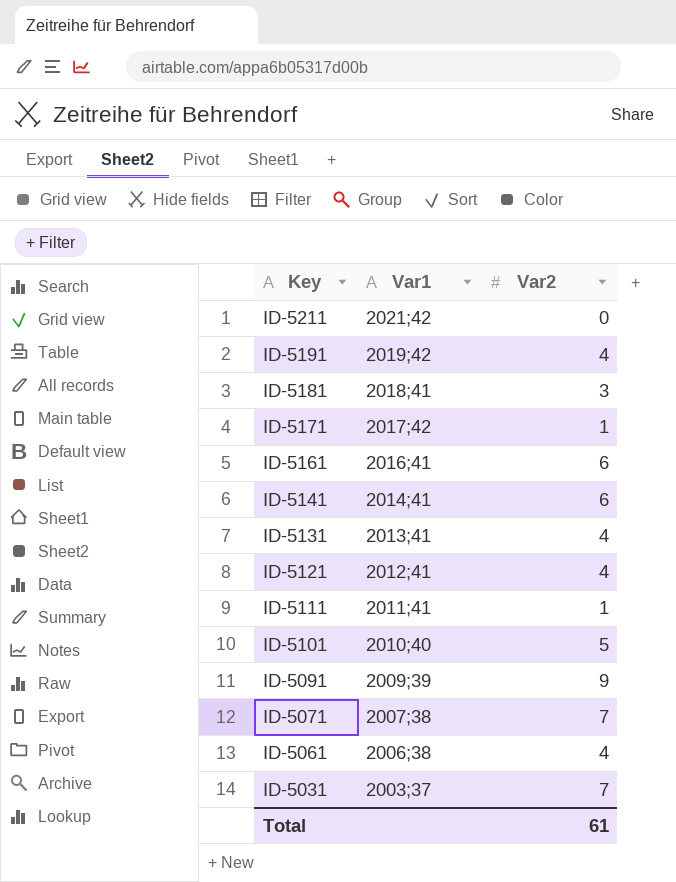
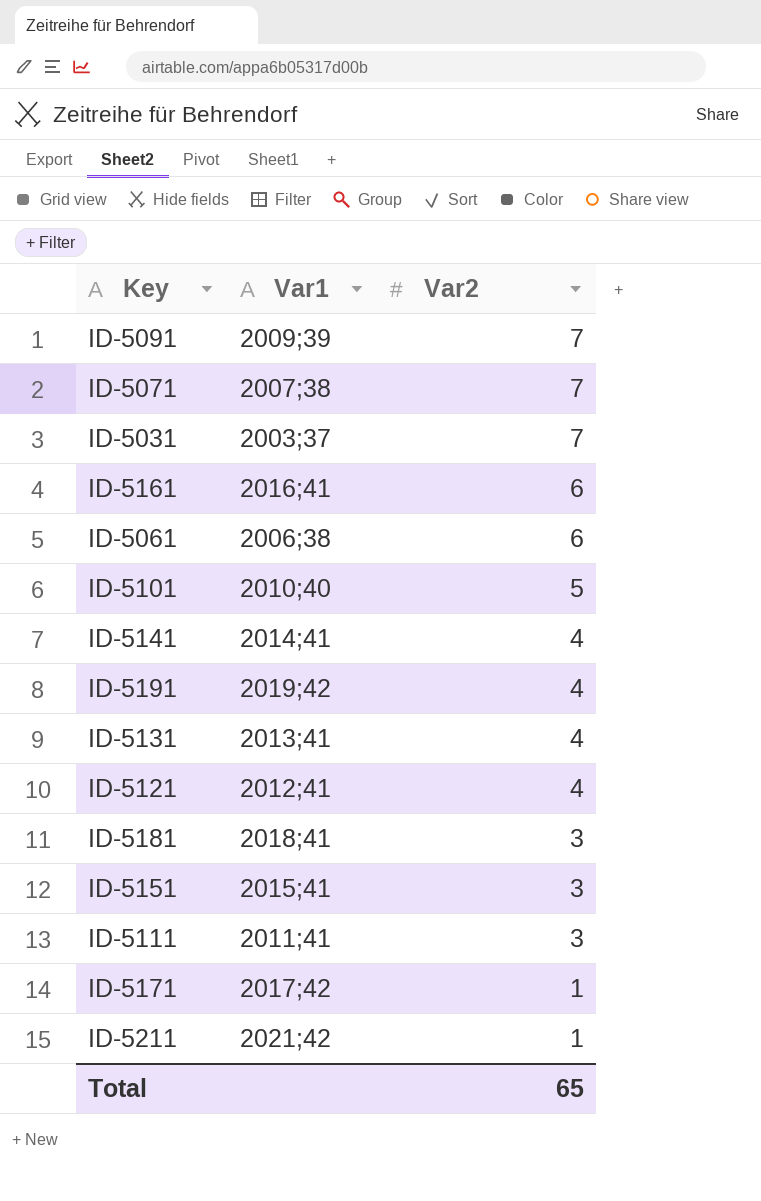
row order: Key descending -> Var2 descending
ID-5091 | Var2: 9 -> 7
ID-5061 | Var2: 4 -> 6
ID-5141 | Var2: 6 -> 4
row ID-5151: none -> 2015;41 | 3
ID-5111 | Var2: 1 -> 3
ID-5211 | Var2: 0 -> 1
Total | Var2: 61 -> 65

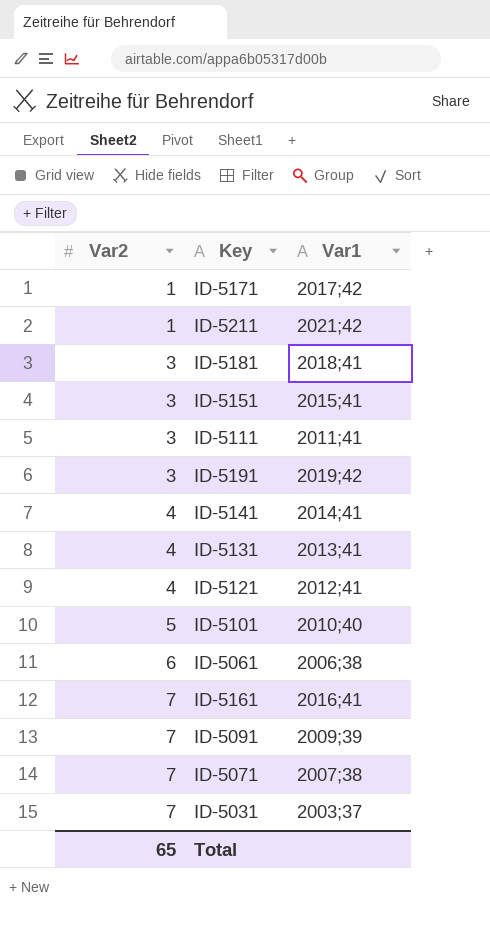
row order: Var2 descending -> Var2 ascending
column Var2 | position: 3 -> 1
ID-5191 | Var2: 4 -> 3
ID-5161 | Var2: 6 -> 7

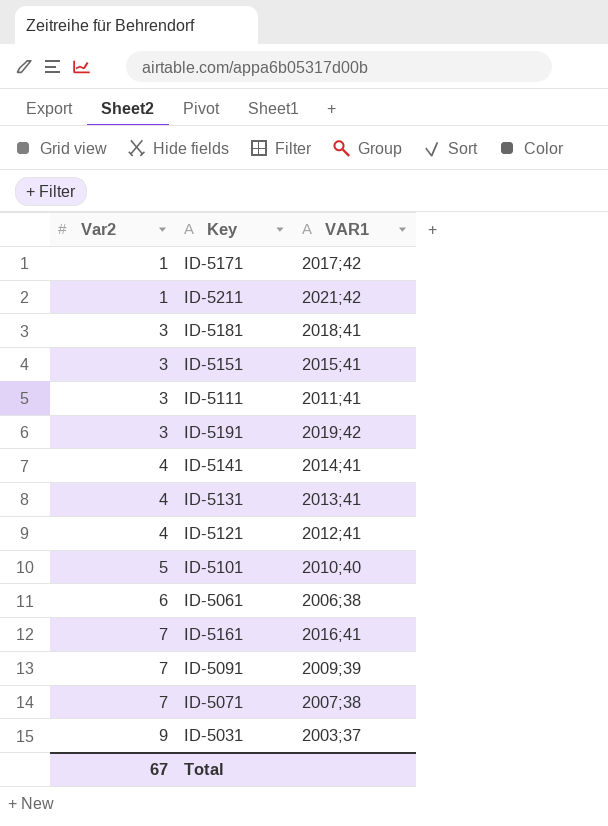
column name: Var1 -> VAR1
ID-5031 | Var2: 7 -> 9
Total | Var2: 65 -> 67

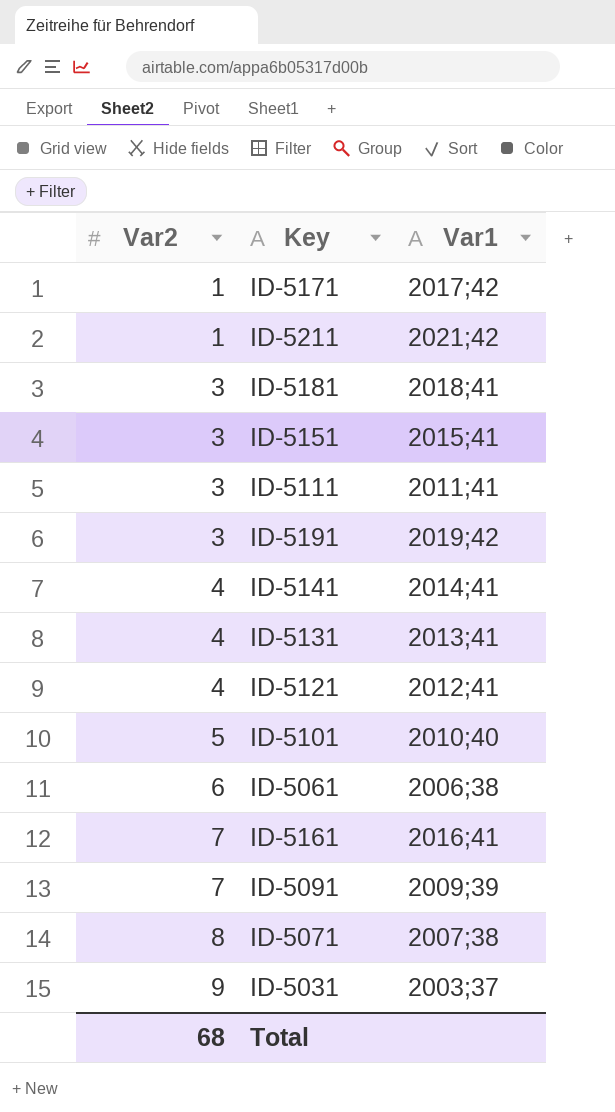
column name: VAR1 -> Var1
ID-5071 | Var2: 7 -> 8
Total | Var2: 67 -> 68

